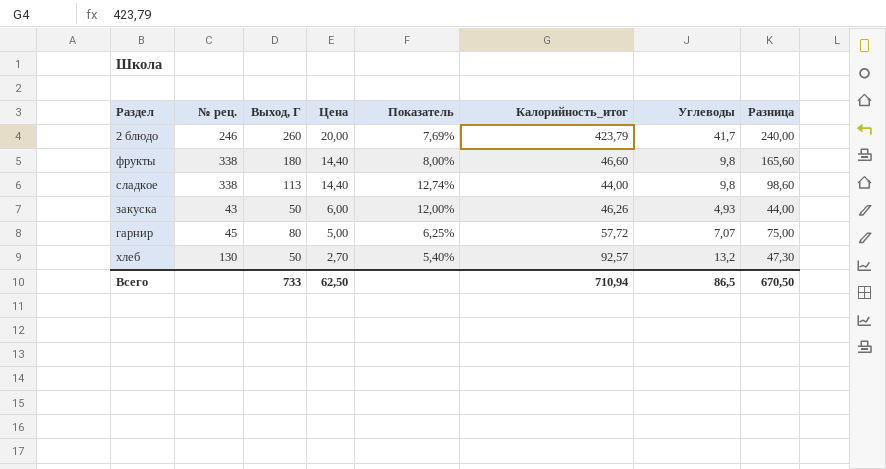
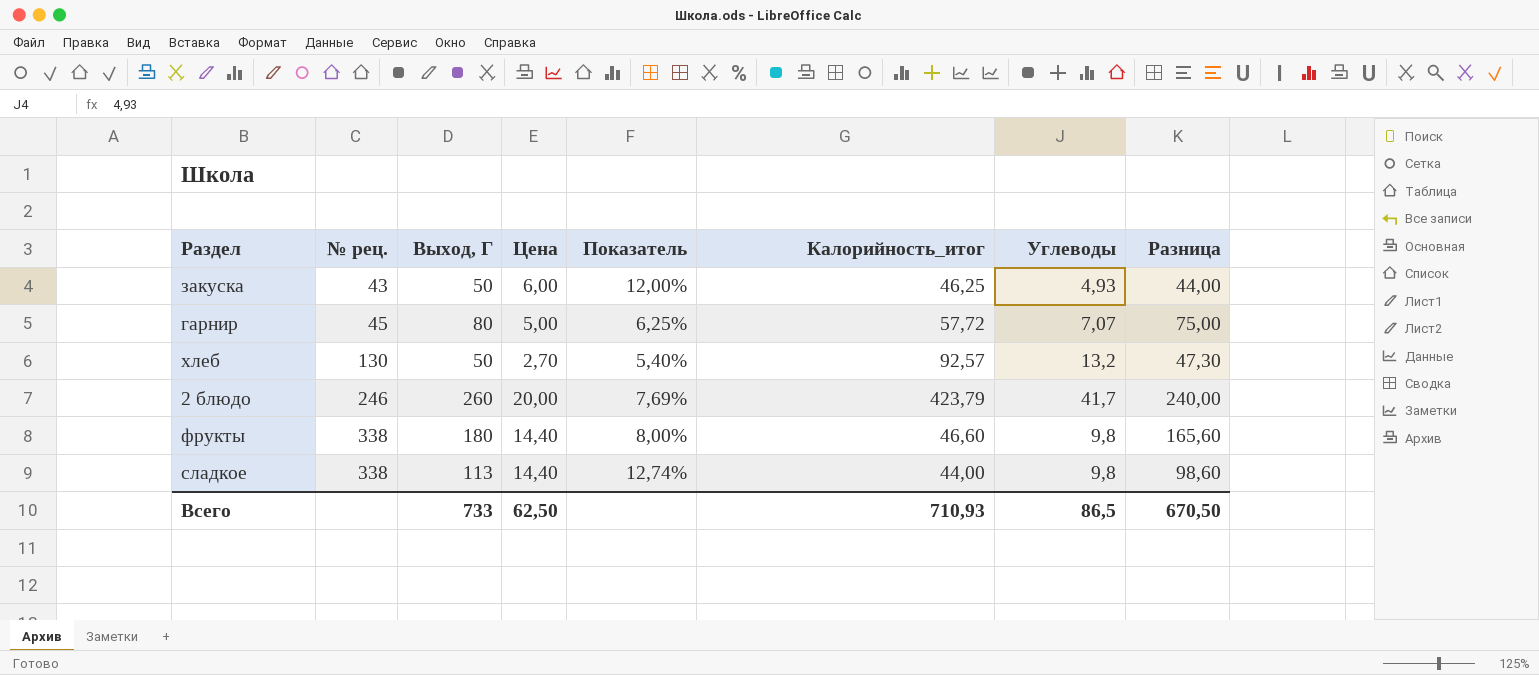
row order: Цена descending -> № рец. ascending
закуска | Калорийность_итог: 46,26 -> 46,25
Всего | Калорийность_итог: 710,94 -> 710,93

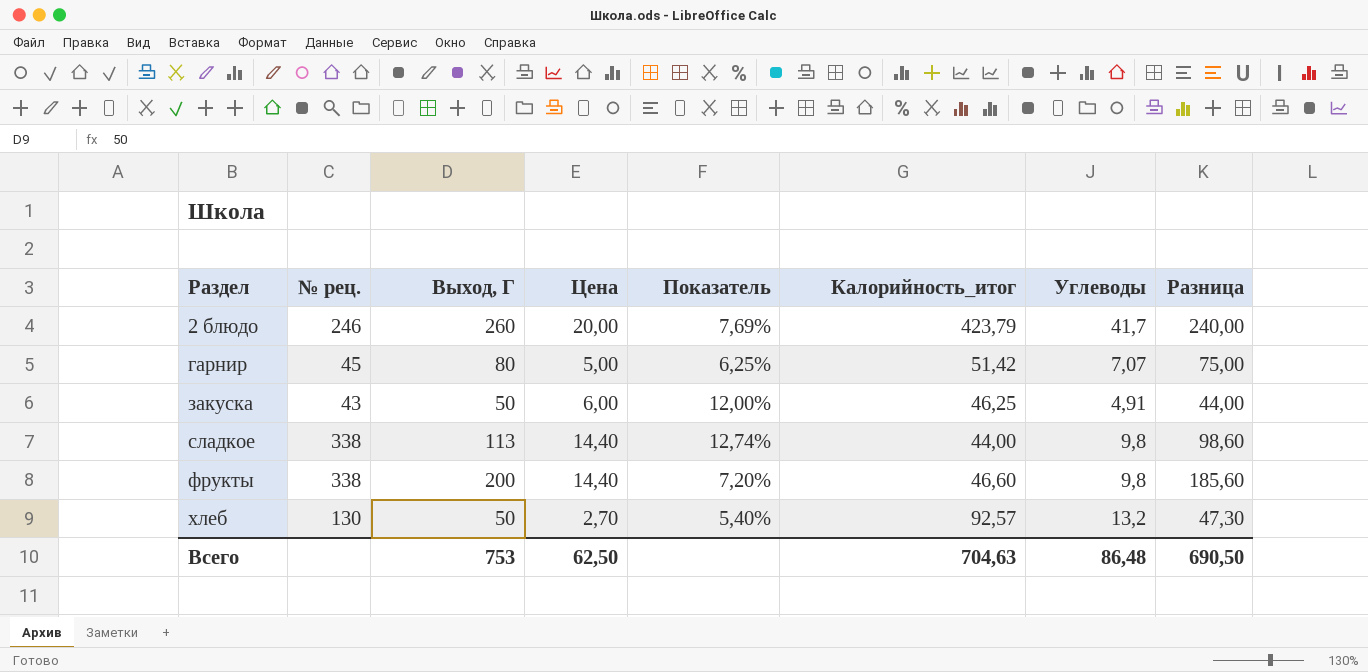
row order: № рец. ascending -> Раздел ascending
гарнир | Калорийность_итог: 57,72 -> 51,42
закуска | Углеводы: 4,93 -> 4,91
фрукты | Выход, Г: 180 -> 200
фрукты | Показатель: 8,00% -> 7,20%
фрукты | Разница: 165,60 -> 185,60
Всего | Выход, Г: 733 -> 753
Всего | Калорийность_итог: 710,93 -> 704,63
Всего | Углеводы: 86,5 -> 86,48
Всего | Разница: 670,50 -> 690,50

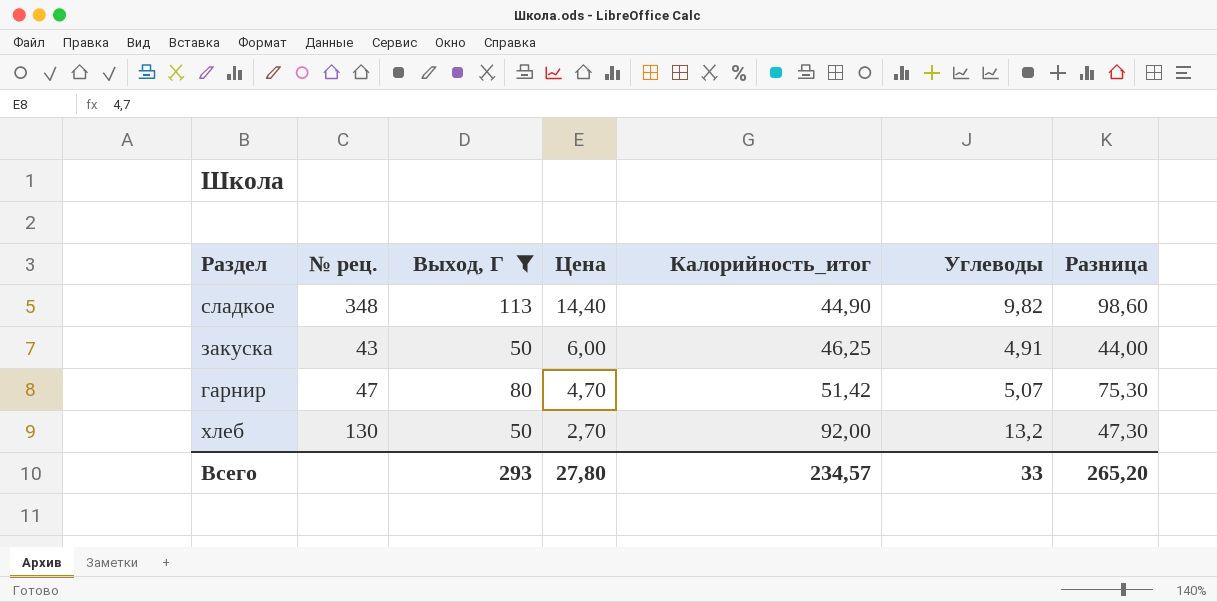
filter: none -> Выход, Г <= 113
row order: Раздел ascending -> Цена descending
column Показатель | formula: [Цена] / [Выход, Г] -> none
сладкое | № рец.: 338 -> 348
сладкое | Калорийность_итог: 44,00 -> 44,90
сладкое | Углеводы: 9,8 -> 9,82
гарнир | № рец.: 45 -> 47
гарнир | Цена: 5,00 -> 4,70
гарнир | Углеводы: 7,07 -> 5,07
гарнир | Разница: 75,00 -> 75,30
хлеб | Калорийность_итог: 92,57 -> 92,00
Всего | Выход, Г: 753 -> 293
Всего | Цена: 62,50 -> 27,80
Всего | Калорийность_итог: 704,63 -> 234,57
Всего | Углеводы: 86,48 -> 33
Всего | Разница: 690,50 -> 265,20

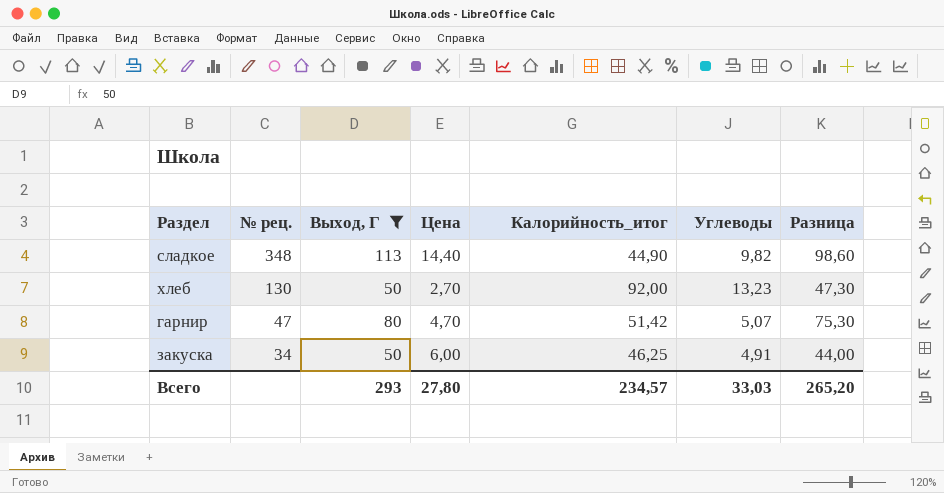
row order: Цена descending -> № рец. descending
хлеб | Углеводы: 13,2 -> 13,23
закуска | № рец.: 43 -> 34
Всего | Углеводы: 33 -> 33,03

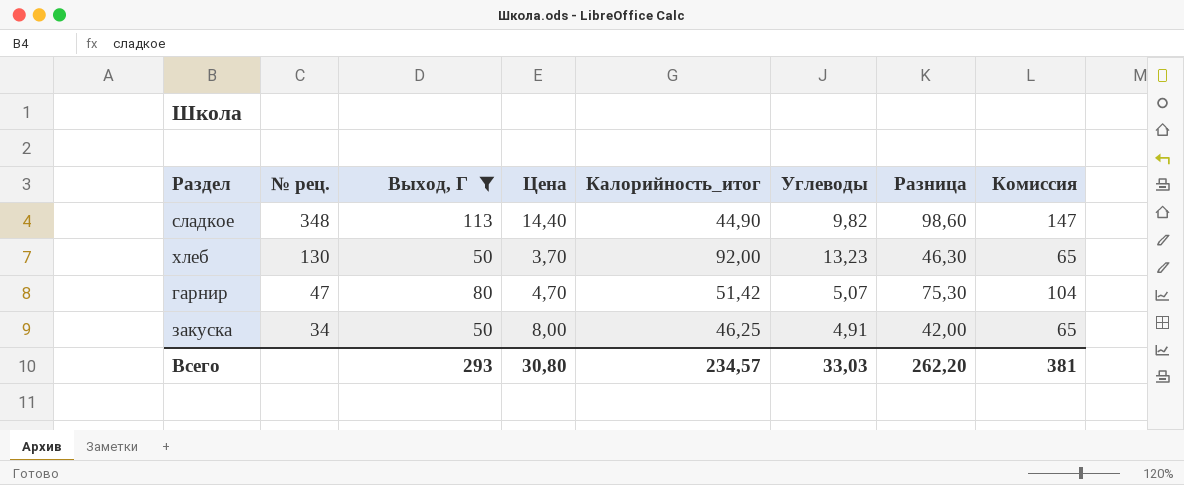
column Комиссия | formula: none -> [Выход, Г] * 1,3
хлеб | Цена: 2,70 -> 3,70
хлеб | Разница: 47,30 -> 46,30
закуска | Цена: 6,00 -> 8,00
закуска | Разница: 44,00 -> 42,00
Всего | Цена: 27,80 -> 30,80
Всего | Разница: 265,20 -> 262,20

